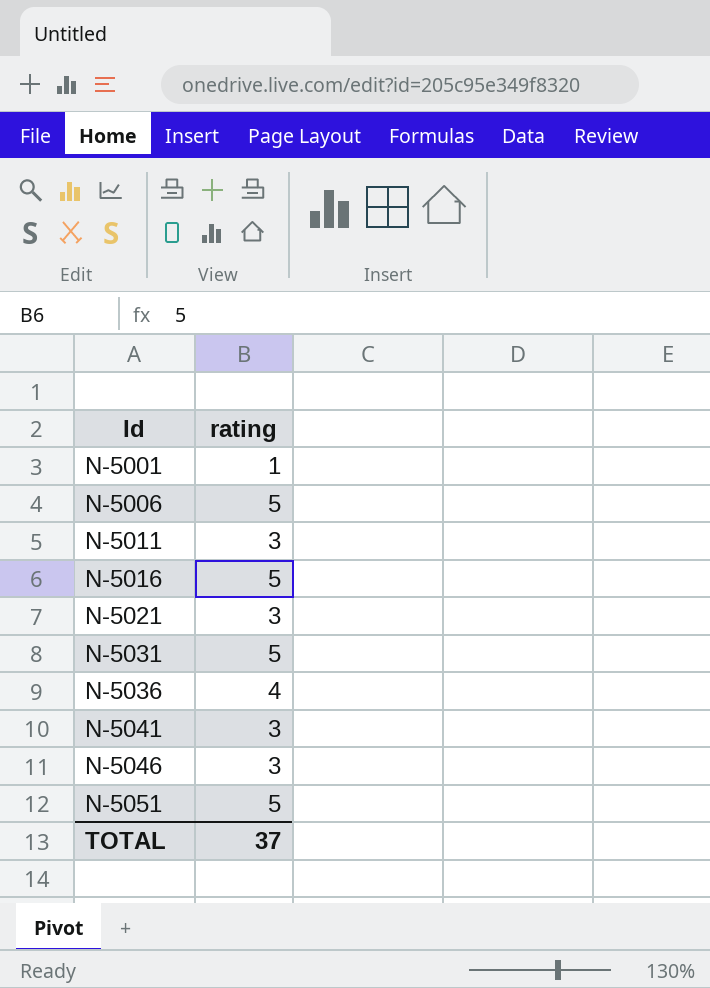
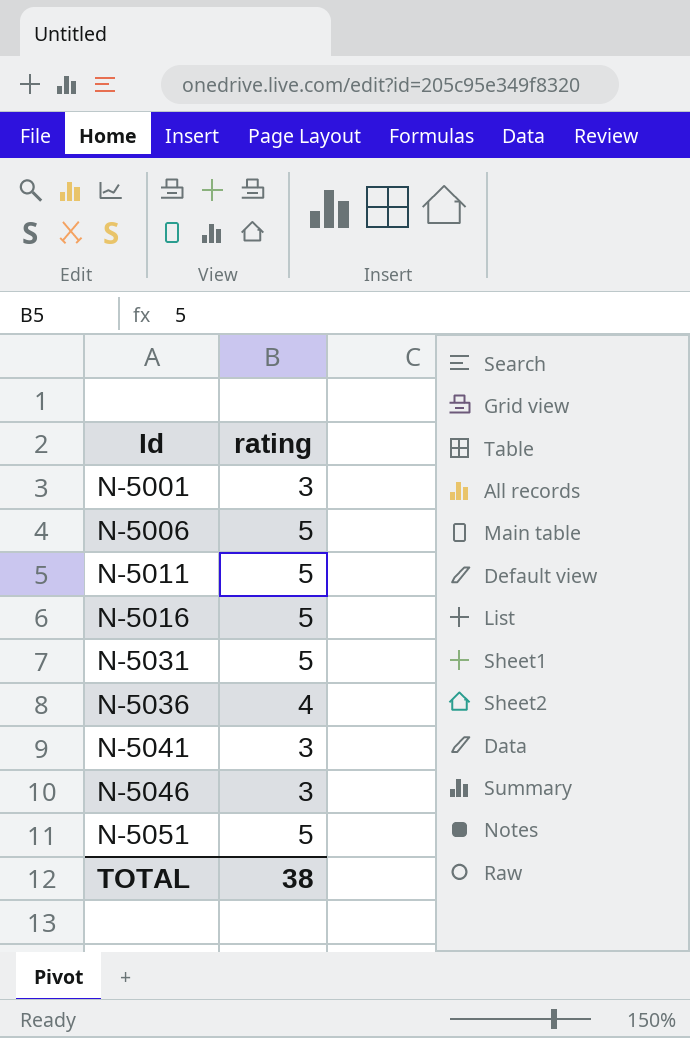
row N-5021: 3 -> none
N-5001 | rating: 1 -> 3
N-5011 | rating: 3 -> 5
TOTAL | rating: 37 -> 38

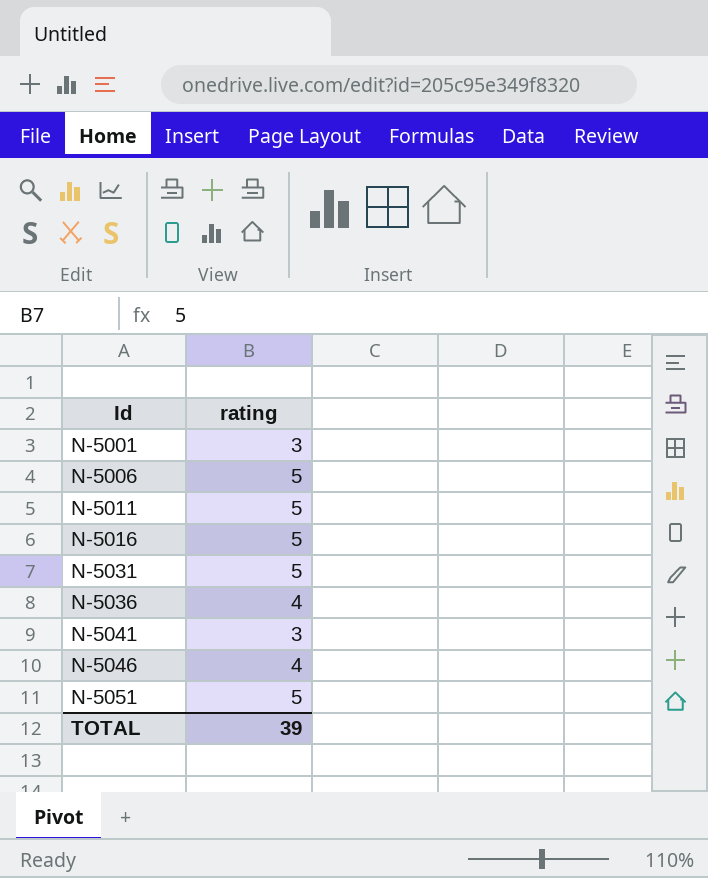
N-5046 | rating: 3 -> 4
TOTAL | rating: 38 -> 39

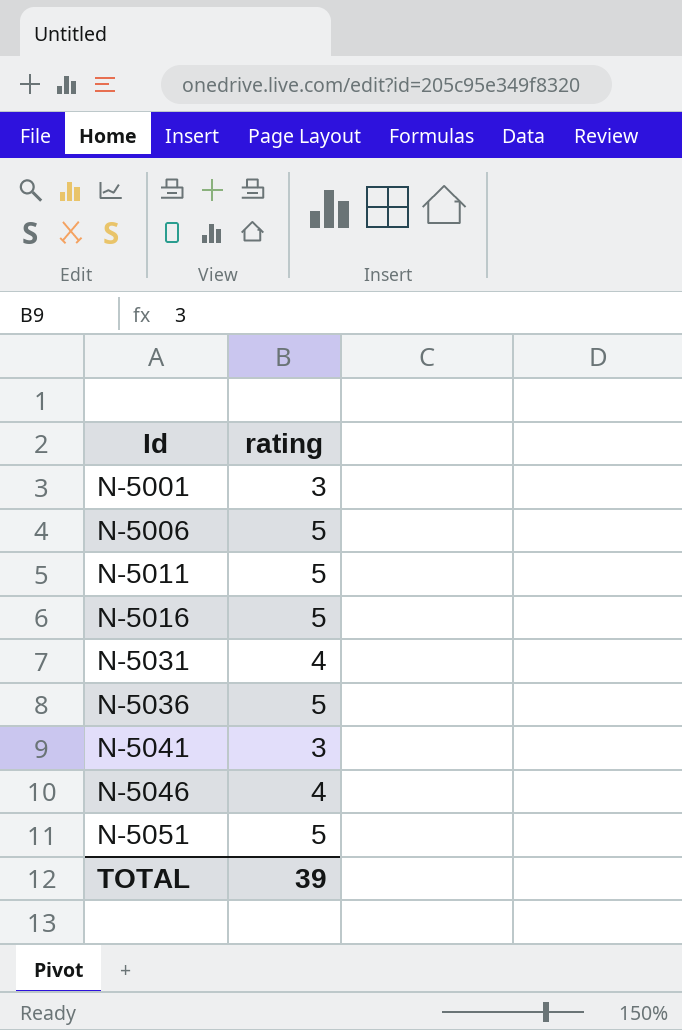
N-5031 | rating: 5 -> 4
N-5036 | rating: 4 -> 5

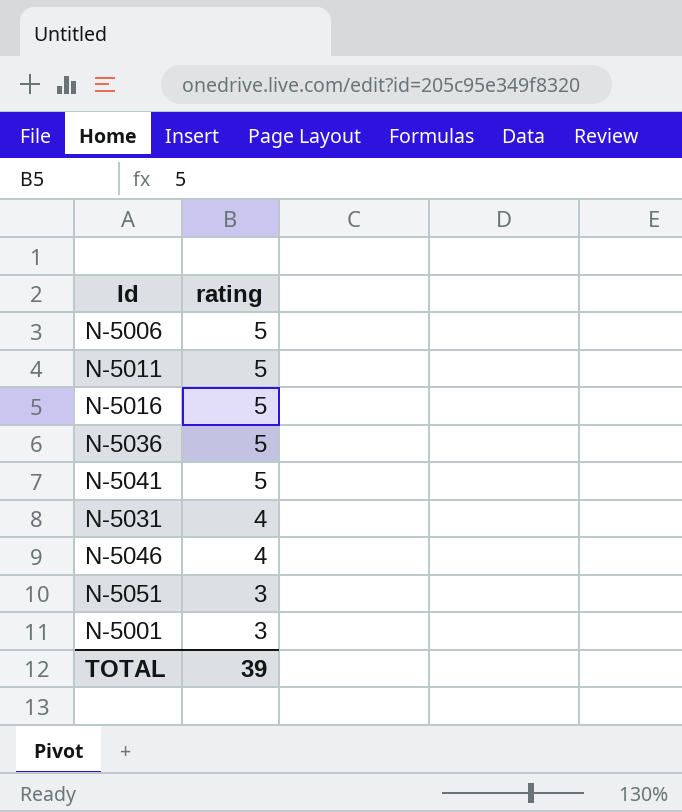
row order: Id ascending -> rating descending
N-5041 | rating: 3 -> 5
N-5051 | rating: 5 -> 3

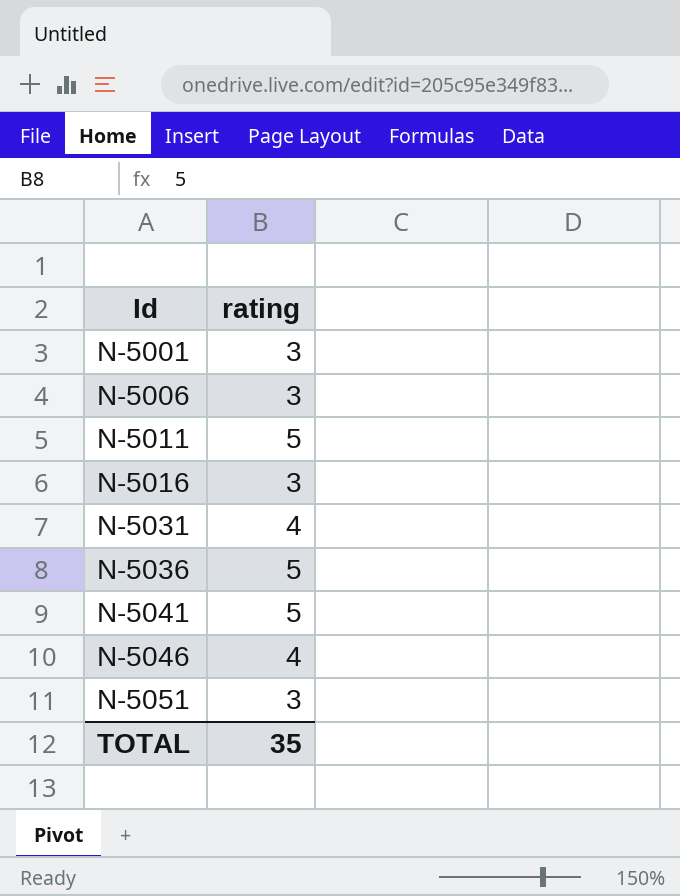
row order: rating descending -> Id ascending
N-5006 | rating: 5 -> 3
N-5016 | rating: 5 -> 3
TOTAL | rating: 39 -> 35

